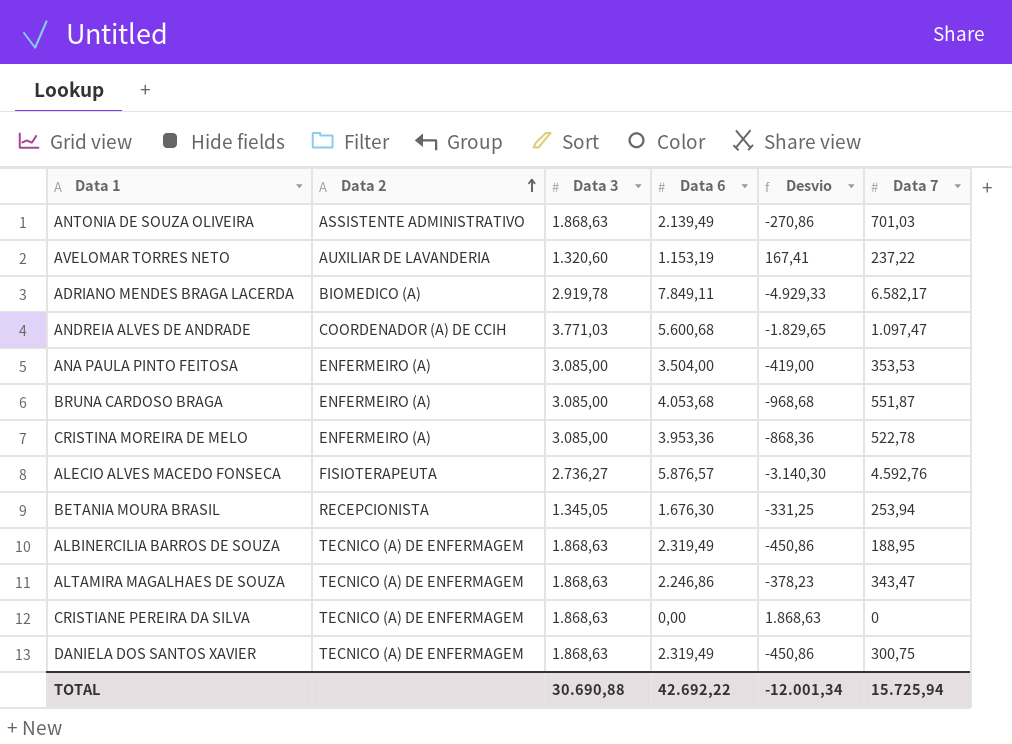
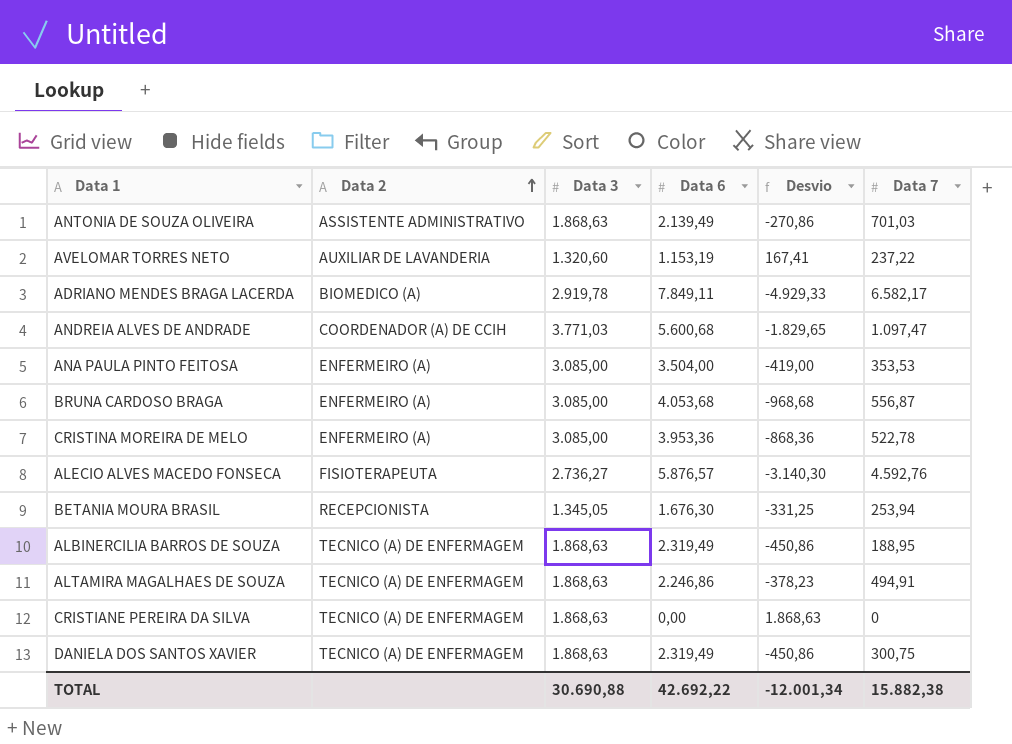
BRUNA CARDOSO BRAGA | Data 7: 551,87 -> 556,87
ALTAMIRA MAGALHAES DE SOUZA | Data 7: 343,47 -> 494,91
TOTAL | Data 7: 15.725,94 -> 15.882,38

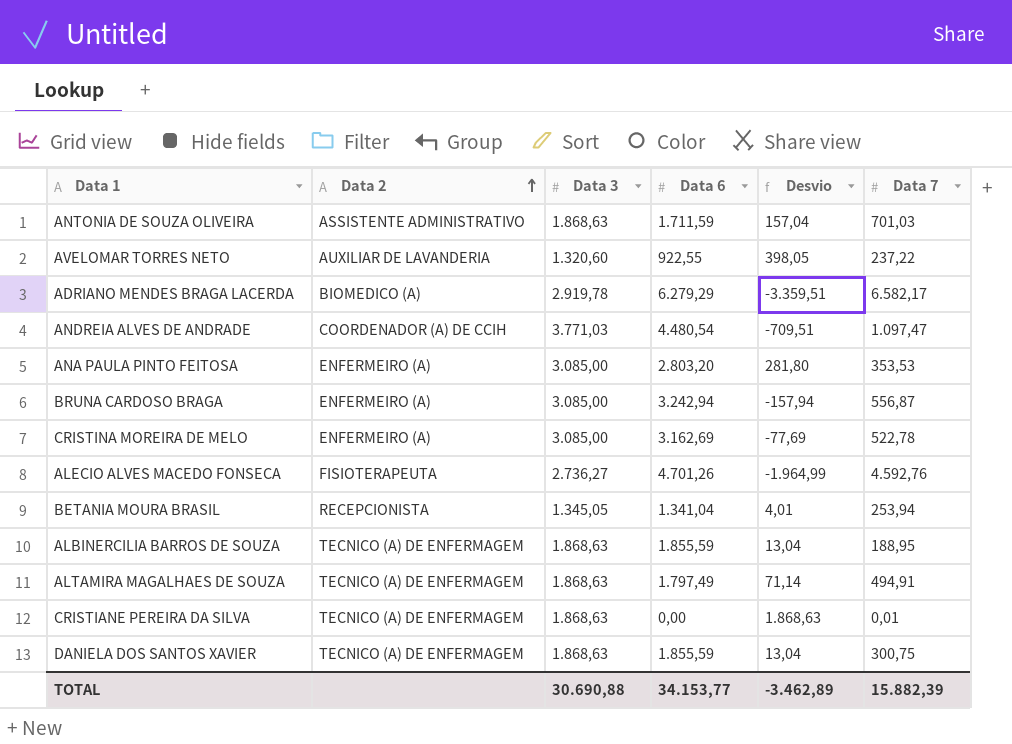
ANTONIA DE SOUZA OLIVEIRA | Data 6: 2.139,49 -> 1.711,59
ANTONIA DE SOUZA OLIVEIRA | Desvio: -270,86 -> 157,04
AVELOMAR TORRES NETO | Data 6: 1.153,19 -> 922,55
AVELOMAR TORRES NETO | Desvio: 167,41 -> 398,05
ADRIANO MENDES BRAGA LACERDA | Data 6: 7.849,11 -> 6.279,29
ADRIANO MENDES BRAGA LACERDA | Desvio: -4.929,33 -> -3.359,51
ANDREIA ALVES DE ANDRADE | Data 6: 5.600,68 -> 4.480,54
ANDREIA ALVES DE ANDRADE | Desvio: -1.829,65 -> -709,51
ANA PAULA PINTO FEITOSA | Data 6: 3.504,00 -> 2.803,20
ANA PAULA PINTO FEITOSA | Desvio: -419,00 -> 281,80
BRUNA CARDOSO BRAGA | Data 6: 4.053,68 -> 3.242,94
BRUNA CARDOSO BRAGA | Desvio: -968,68 -> -157,94
CRISTINA MOREIRA DE MELO | Data 6: 3.953,36 -> 3.162,69
CRISTINA MOREIRA DE MELO | Desvio: -868,36 -> -77,69
ALECIO ALVES MACEDO FONSECA | Data 6: 5.876,57 -> 4.701,26
ALECIO ALVES MACEDO FONSECA | Desvio: -3.140,30 -> -1.964,99
BETANIA MOURA BRASIL | Data 6: 1.676,30 -> 1.341,04
BETANIA MOURA BRASIL | Desvio: -331,25 -> 4,01
ALBINERCILIA BARROS DE SOUZA | Data 6: 2.319,49 -> 1.855,59
ALBINERCILIA BARROS DE SOUZA | Desvio: -450,86 -> 13,04
ALTAMIRA MAGALHAES DE SOUZA | Data 6: 2.246,86 -> 1.797,49
ALTAMIRA MAGALHAES DE SOUZA | Desvio: -378,23 -> 71,14
CRISTIANE PEREIRA DA SILVA | Data 7: 0 -> 0,01
DANIELA DOS SANTOS XAVIER | Data 6: 2.319,49 -> 1.855,59
DANIELA DOS SANTOS XAVIER | Desvio: -450,86 -> 13,04
TOTAL | Data 6: 42.692,22 -> 34.153,77
TOTAL | Desvio: -12.001,34 -> -3.462,89
TOTAL | Data 7: 15.882,38 -> 15.882,39

